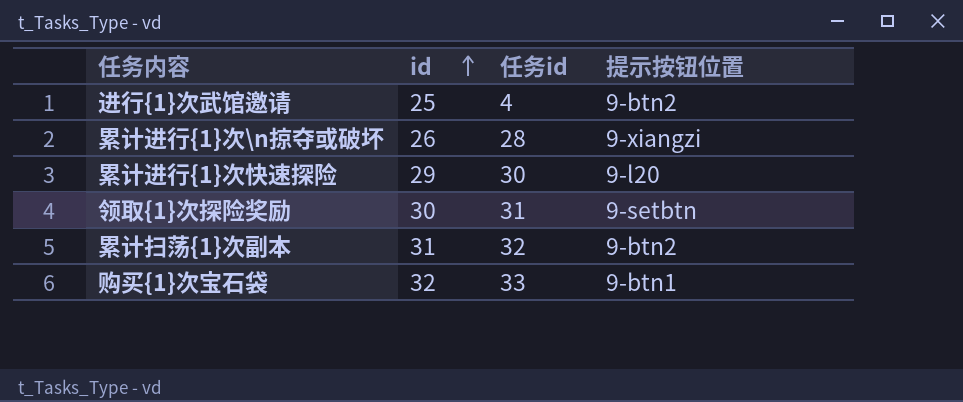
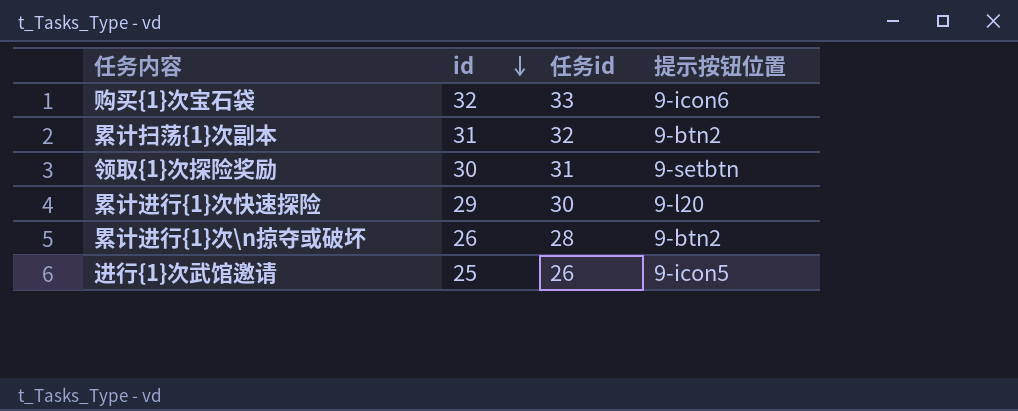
row order: id ascending -> id descending
购买{1}次宝石袋 | 提示按钮位置: 9-btn1 -> 9-icon6
累计进行{1}次\n掠夺或破坏 | 提示按钮位置: 9-xiangzi -> 9-btn2
进行{1}次武馆邀请 | 任务id: 4 -> 26
进行{1}次武馆邀请 | 提示按钮位置: 9-btn2 -> 9-icon5

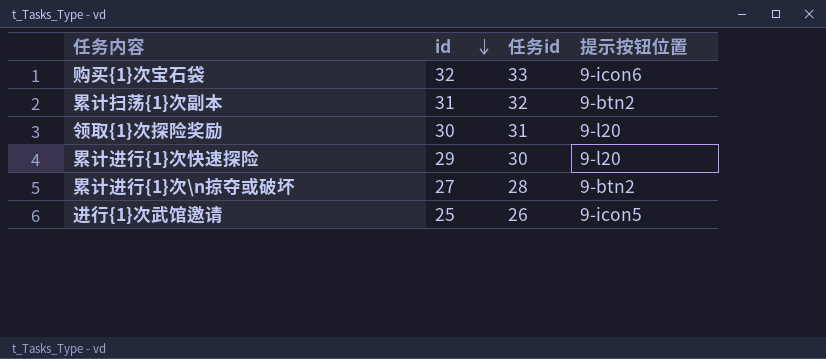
领取{1}次探险奖励 | 提示按钮位置: 9-setbtn -> 9-l20
累计进行{1}次\n掠夺或破坏 | id: 26 -> 27

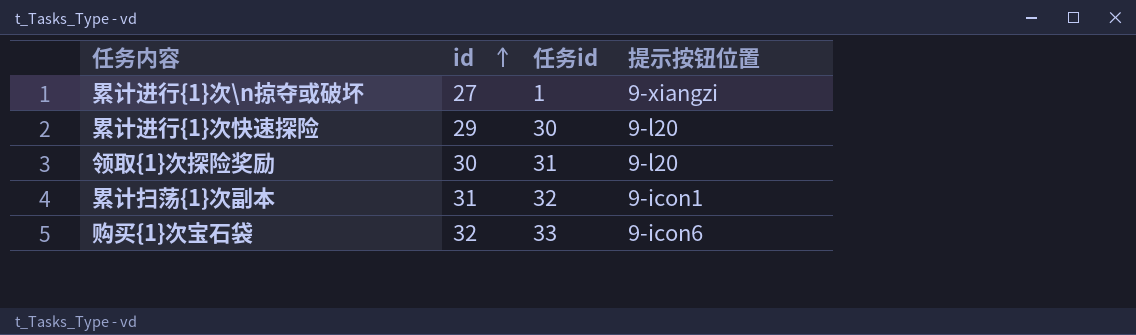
row order: id descending -> id ascending
row 进行{1}次武馆邀请: 25 | 26 | 9-icon5 -> none
累计进行{1}次\n掠夺或破坏 | 任务id: 28 -> 1
累计进行{1}次\n掠夺或破坏 | 提示按钮位置: 9-btn2 -> 9-xiangzi
累计扫荡{1}次副本 | 提示按钮位置: 9-btn2 -> 9-icon1

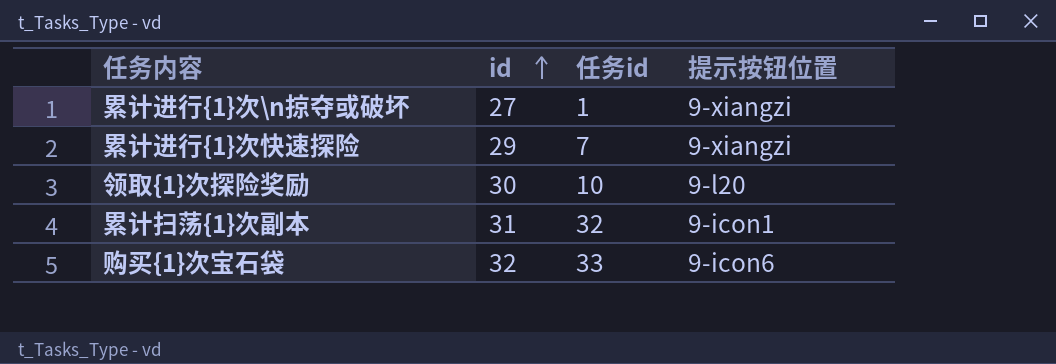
累计进行{1}次快速探险 | 任务id: 30 -> 7
累计进行{1}次快速探险 | 提示按钮位置: 9-l20 -> 9-xiangzi
领取{1}次探险奖励 | 任务id: 31 -> 10

